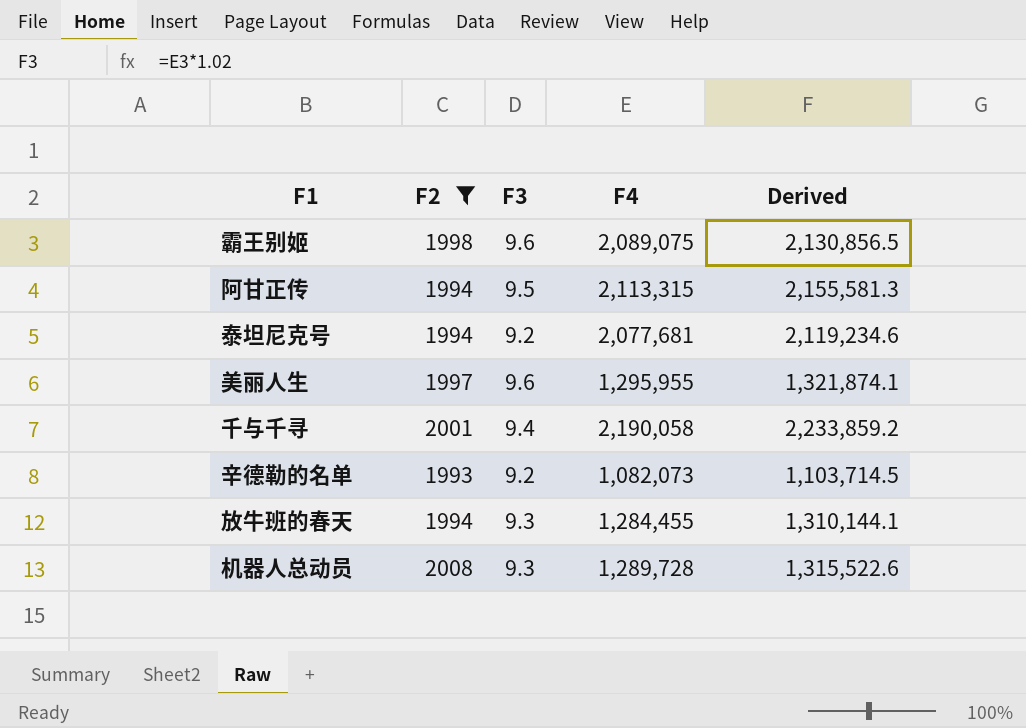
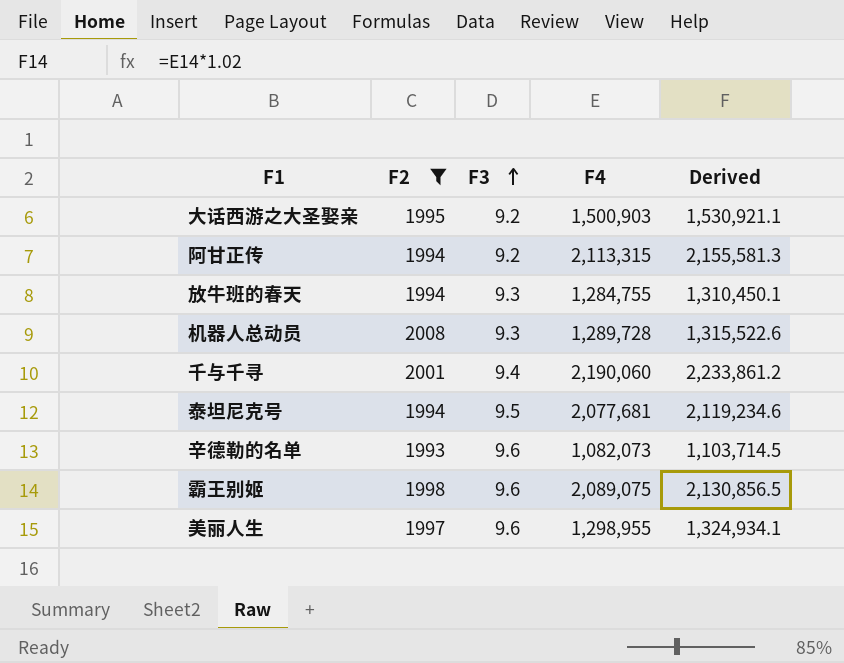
row order: none -> F3 ascending
row 大话西游之大圣娶亲: none -> 1995 | 9.2 | 1,500,903 | 1,530,921.1
阿甘正传 | F3: 9.5 -> 9.2
放牛班的春天 | F4: 1,284,455 -> 1,284,755
放牛班的春天 | Derived: 1,310,144.1 -> 1,310,450.1
千与千寻 | F4: 2,190,058 -> 2,190,060
千与千寻 | Derived: 2,233,859.2 -> 2,233,861.2
泰坦尼克号 | F3: 9.2 -> 9.5
辛德勒的名单 | F3: 9.2 -> 9.6
美丽人生 | F4: 1,295,955 -> 1,298,955
美丽人生 | Derived: 1,321,874.1 -> 1,324,934.1

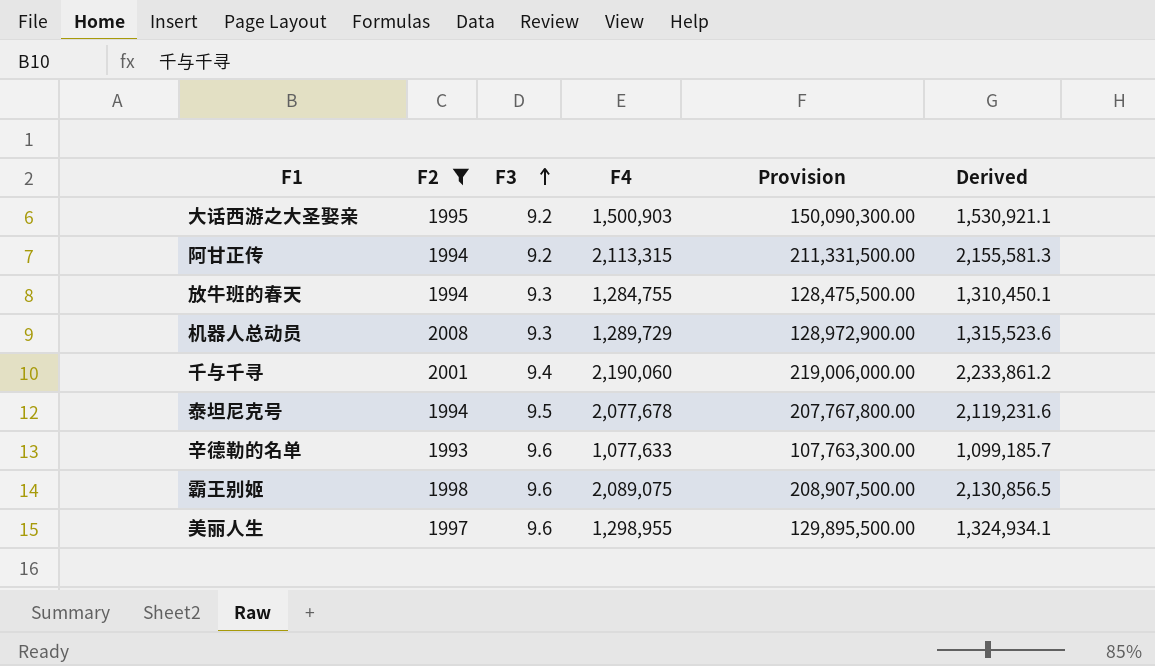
column Provision | formula: none -> [F4] * 100
机器人总动员 | F4: 1,289,728 -> 1,289,729
机器人总动员 | Derived: 1,315,522.6 -> 1,315,523.6
泰坦尼克号 | F4: 2,077,681 -> 2,077,678
泰坦尼克号 | Derived: 2,119,234.6 -> 2,119,231.6
辛德勒的名单 | F4: 1,082,073 -> 1,077,633
辛德勒的名单 | Derived: 1,103,714.5 -> 1,099,185.7

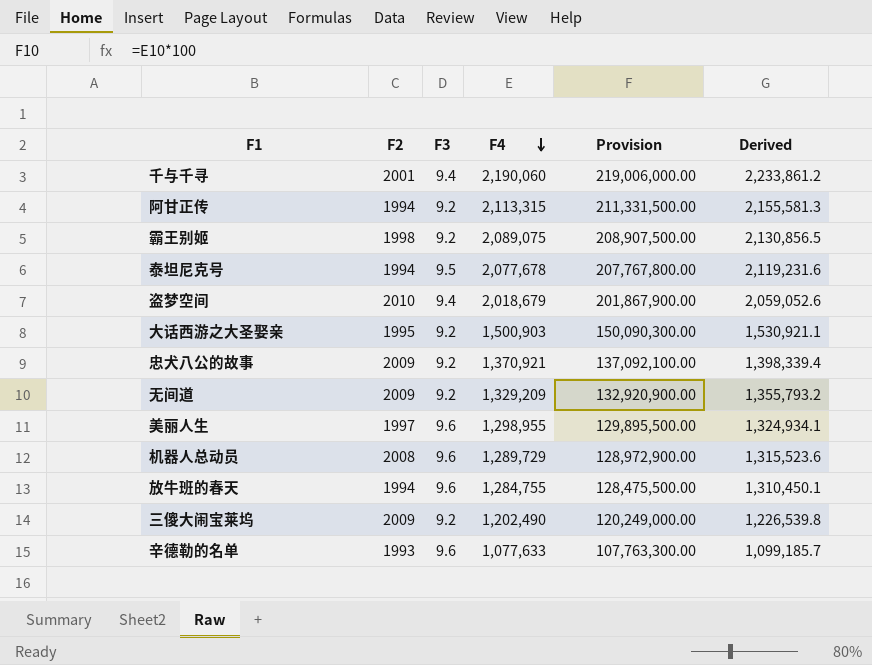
filter: F2 <= 2008 -> none
row order: F3 ascending -> F4 descending
霸王别姬 | F3: 9.6 -> 9.2
机器人总动员 | F3: 9.3 -> 9.6
放牛班的春天 | F3: 9.3 -> 9.6

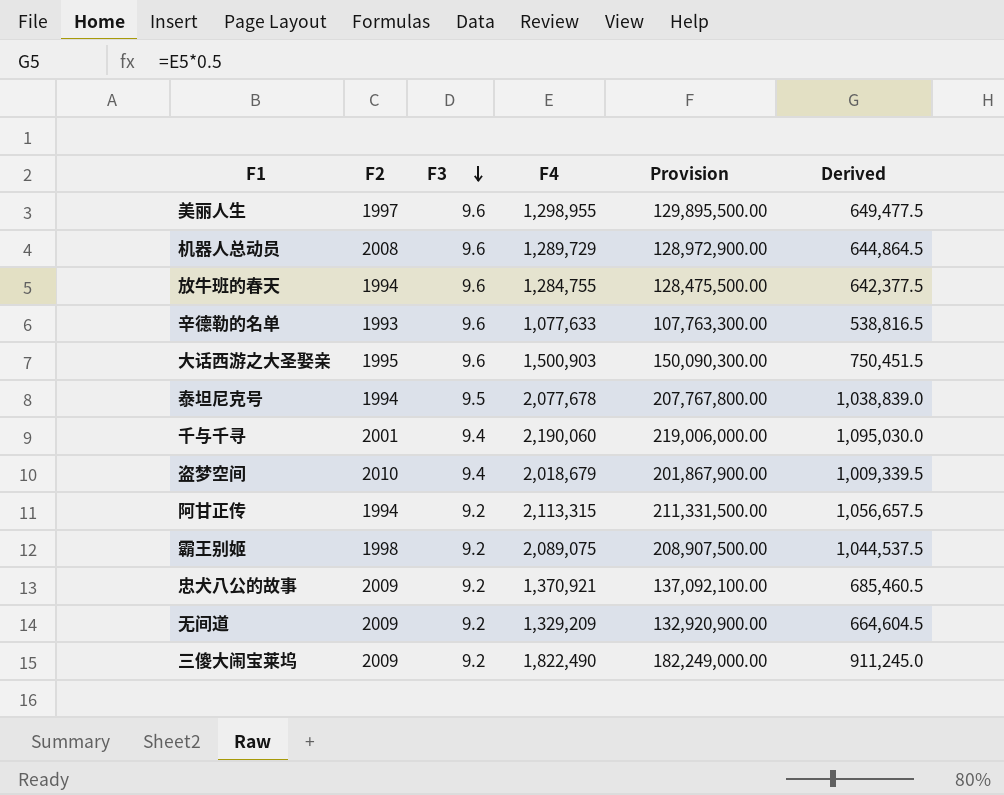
row order: F4 descending -> F3 descending
column Derived | formula: [F4] * 1.02 -> [F4] * 0.5
大话西游之大圣娶亲 | F3: 9.2 -> 9.6
三傻大闹宝莱坞 | F4: 1,202,490 -> 1,822,490
三傻大闹宝莱坞 | Provision: 120,249,000.00 -> 182,249,000.00

